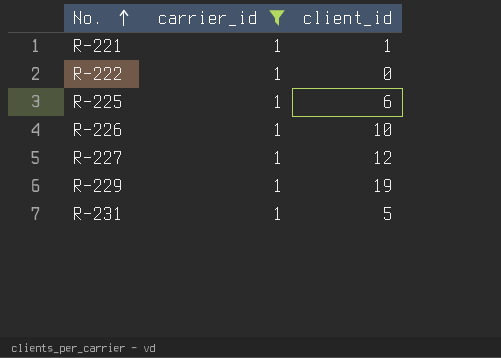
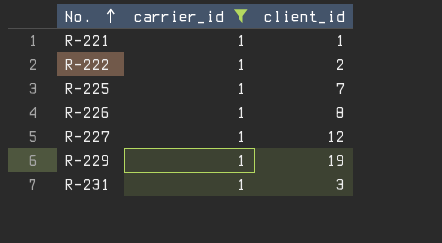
R-222 | client_id: 0 -> 2
R-225 | client_id: 6 -> 7
R-226 | client_id: 10 -> 8
R-231 | client_id: 5 -> 3

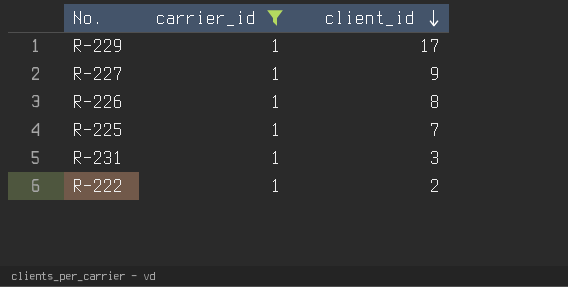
row order: No. ascending -> client_id descending
row R-221: 1 | 1 -> none
R-229 | client_id: 19 -> 17
R-227 | client_id: 12 -> 9

